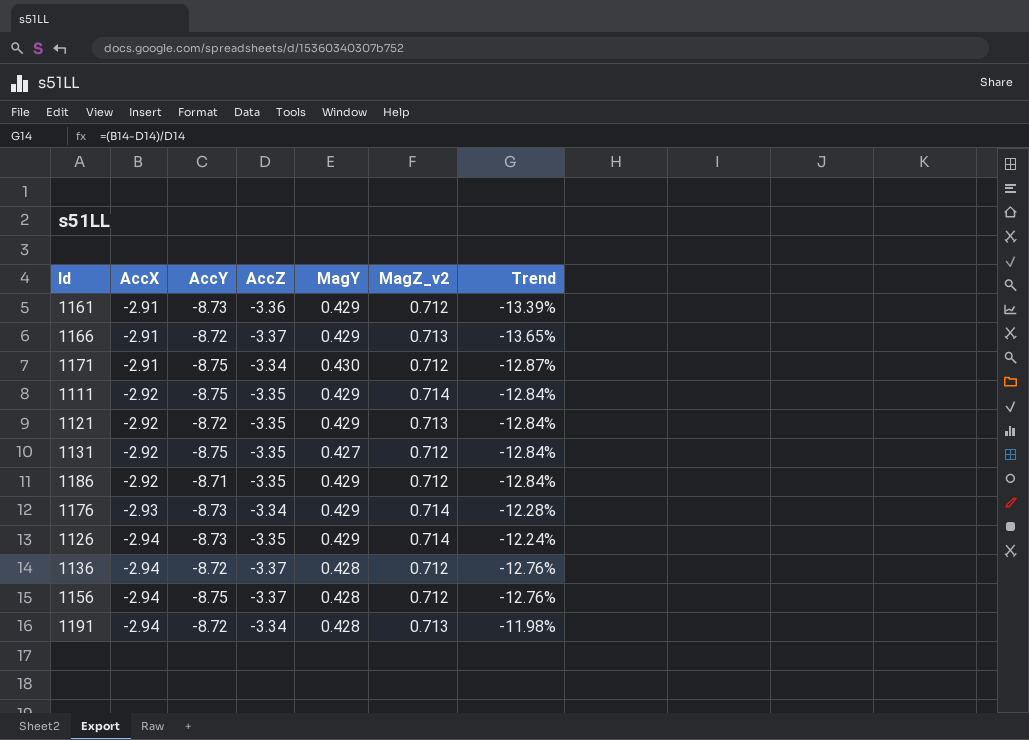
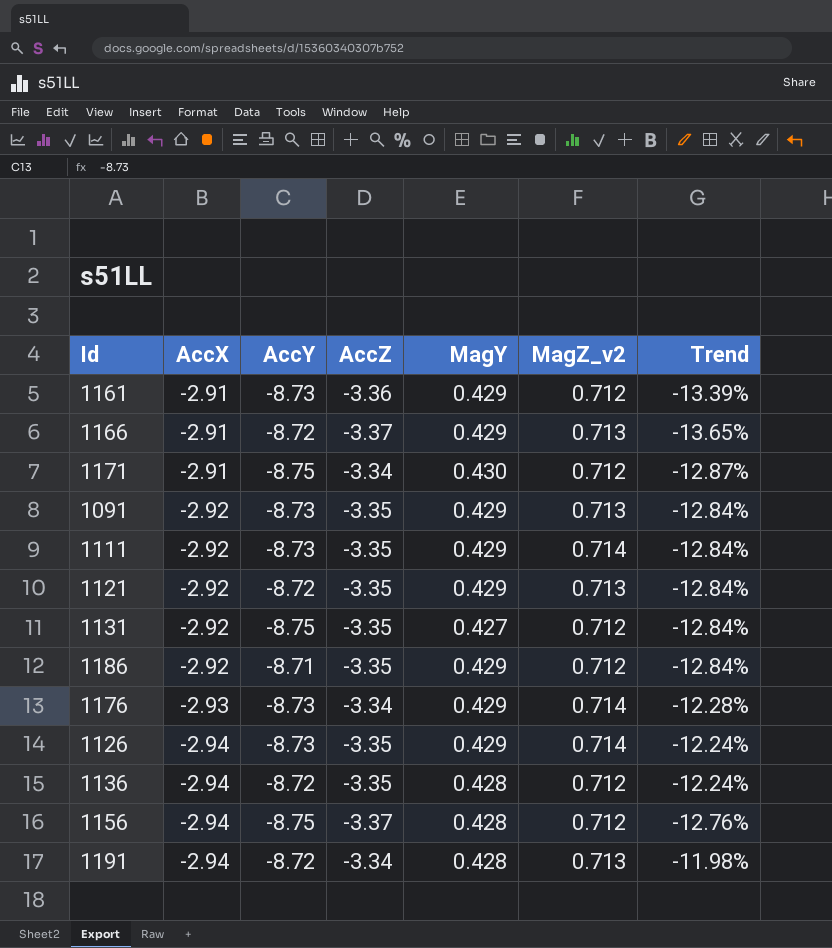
row 1091: none -> -2.92 | -8.73 | -3.35 | 0.429 | 0.713 | -12.84%
1111 | AccY: -8.75 -> -8.73
1136 | AccZ: -3.37 -> -3.35
1136 | Trend: -12.76% -> -12.24%

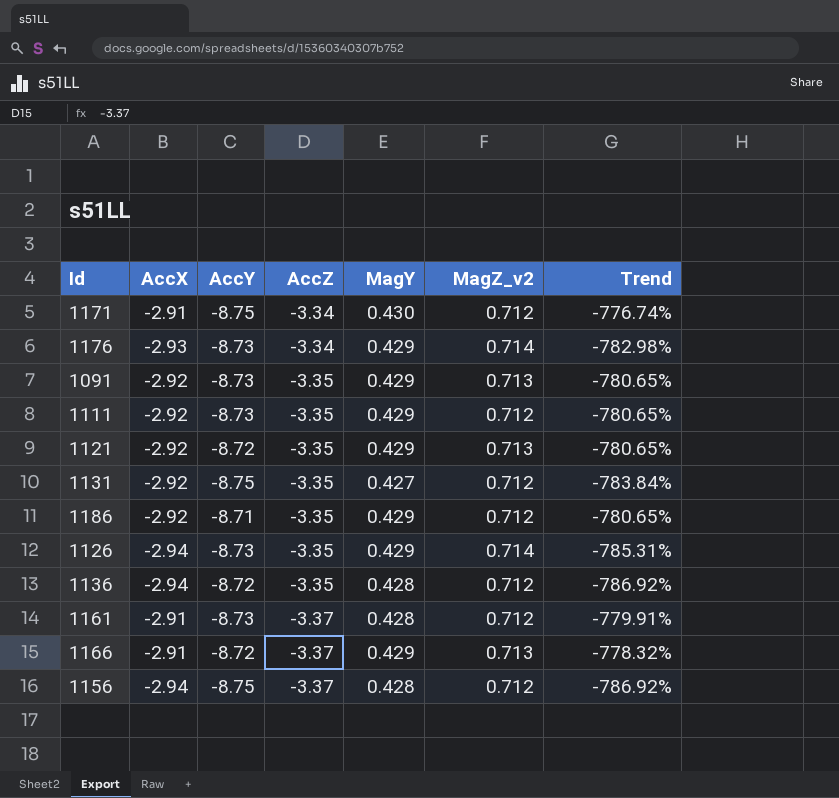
row order: AccX descending -> AccZ descending
column Trend | formula: ([AccX] - [AccZ]) / [AccZ] -> ([AccX] - [MagY]) / [MagY]
row 1191: -2.94 | -8.72 | -3.34 | 0.428 | 0.713 | -11.98% -> none
1111 | MagZ_v2: 0.714 -> 0.712
1161 | AccZ: -3.36 -> -3.37
1161 | MagY: 0.429 -> 0.428

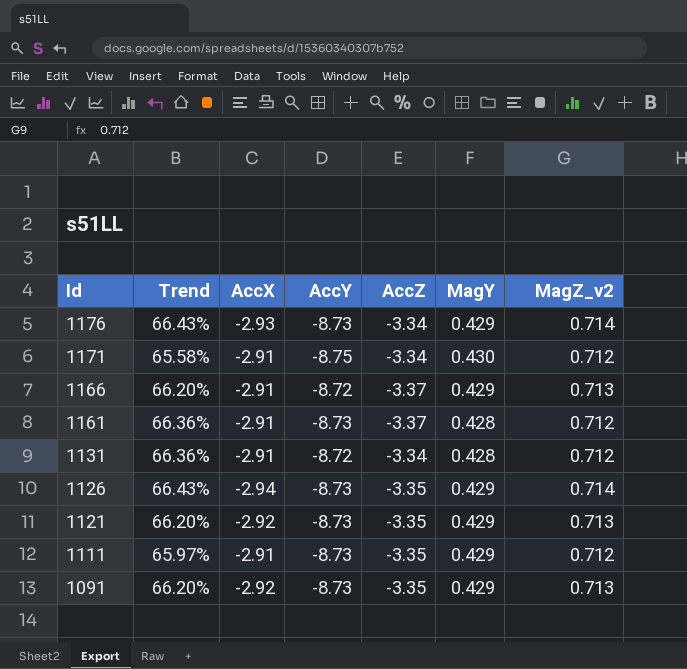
row order: AccZ descending -> Id descending
column Trend | formula: ([AccX] - [MagY]) / [MagY] -> ([MagZ_v2] - [MagY]) / [MagY]
column Trend | position: 7 -> 2
row 1186: -2.92 | -8.71 | -3.35 | 0.429 | 0.712 | -780.65% -> none
row 1136: -2.94 | -8.72 | -3.35 | 0.428 | 0.712 | -786.92% -> none
row 1156: -2.94 | -8.75 | -3.37 | 0.428 | 0.712 | -786.92% -> none
1131 | AccX: -2.92 -> -2.91
1131 | AccY: -8.75 -> -8.72
1131 | AccZ: -3.35 -> -3.34
1131 | MagY: 0.427 -> 0.428
1121 | AccY: -8.72 -> -8.73
1111 | AccX: -2.92 -> -2.91

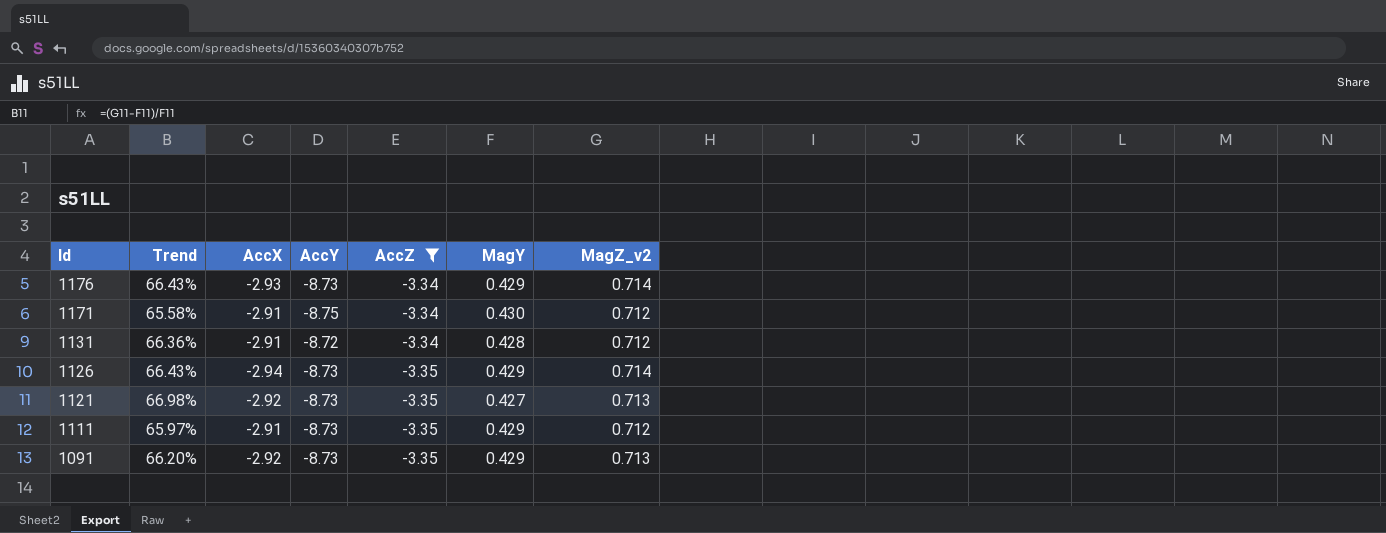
filter: none -> AccZ != -3.37
1121 | Trend: 66.20% -> 66.98%
1121 | MagY: 0.429 -> 0.427

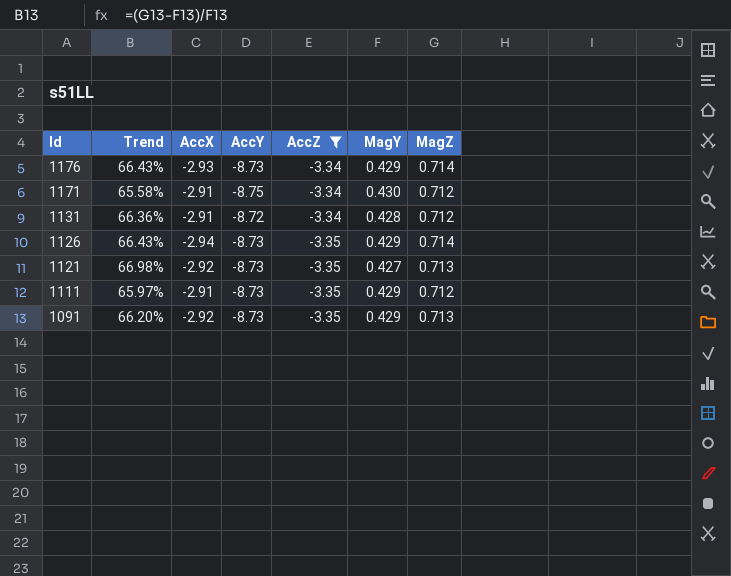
column name: MagZ_v2 -> MagZ

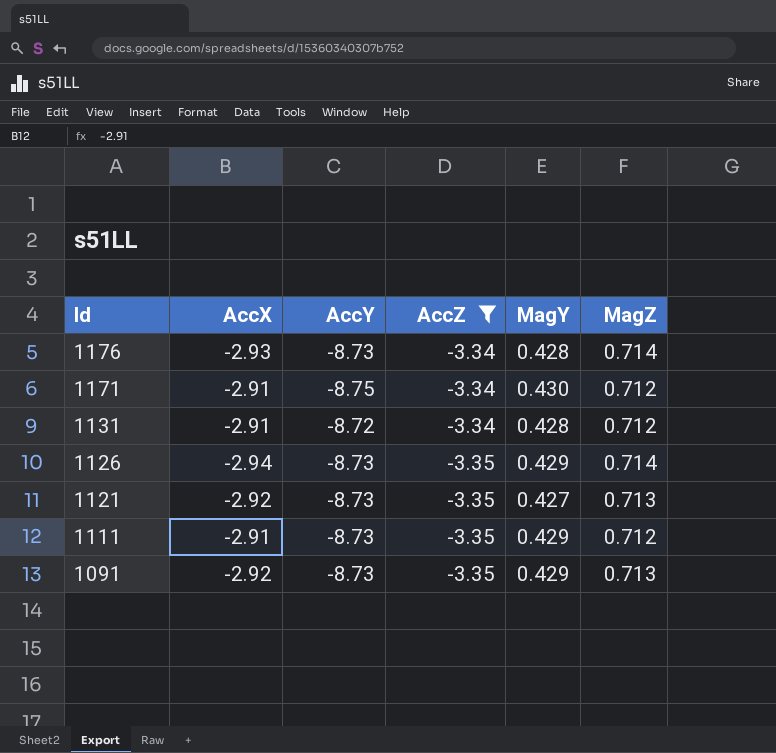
column Trend | formula: ([MagZ] - [MagY]) / [MagY] -> none
1176 | MagY: 0.429 -> 0.428

